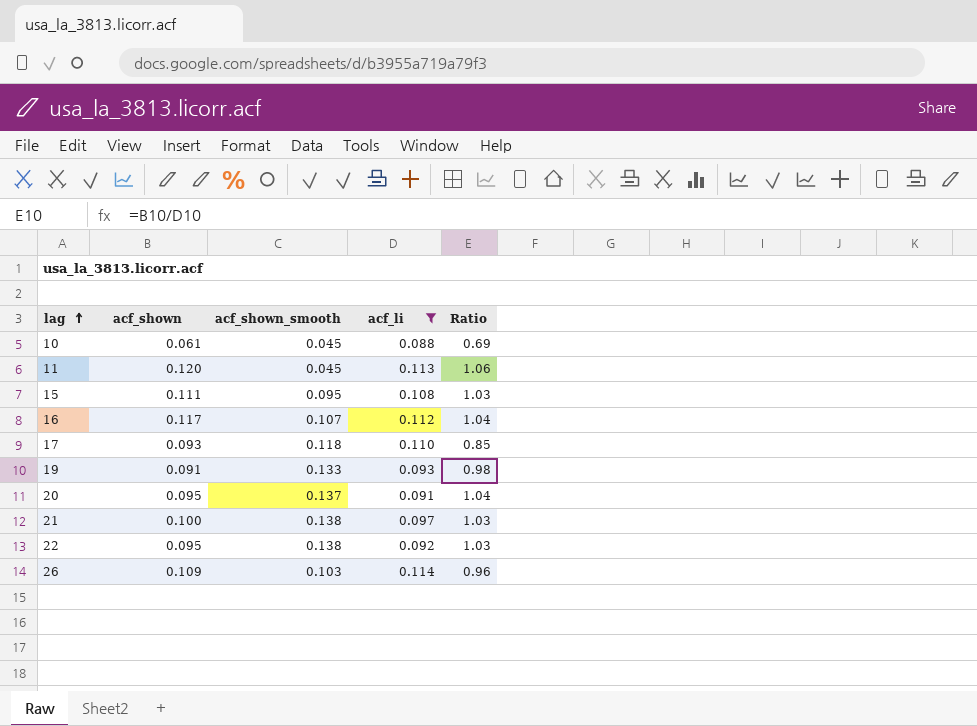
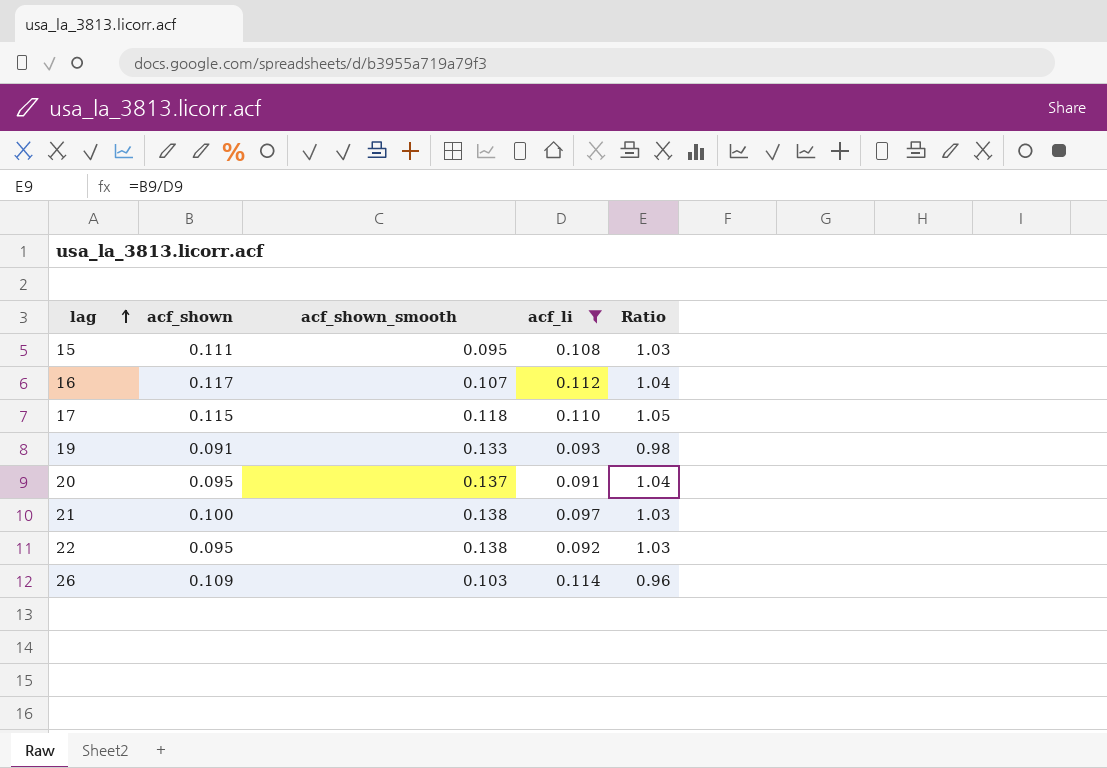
row 10: 0.061 | 0.045 | 0.088 | 0.69 -> none
row 11: 0.120 | 0.045 | 0.113 | 1.06 -> none
17 | acf_shown: 0.093 -> 0.115
17 | Ratio: 0.85 -> 1.05

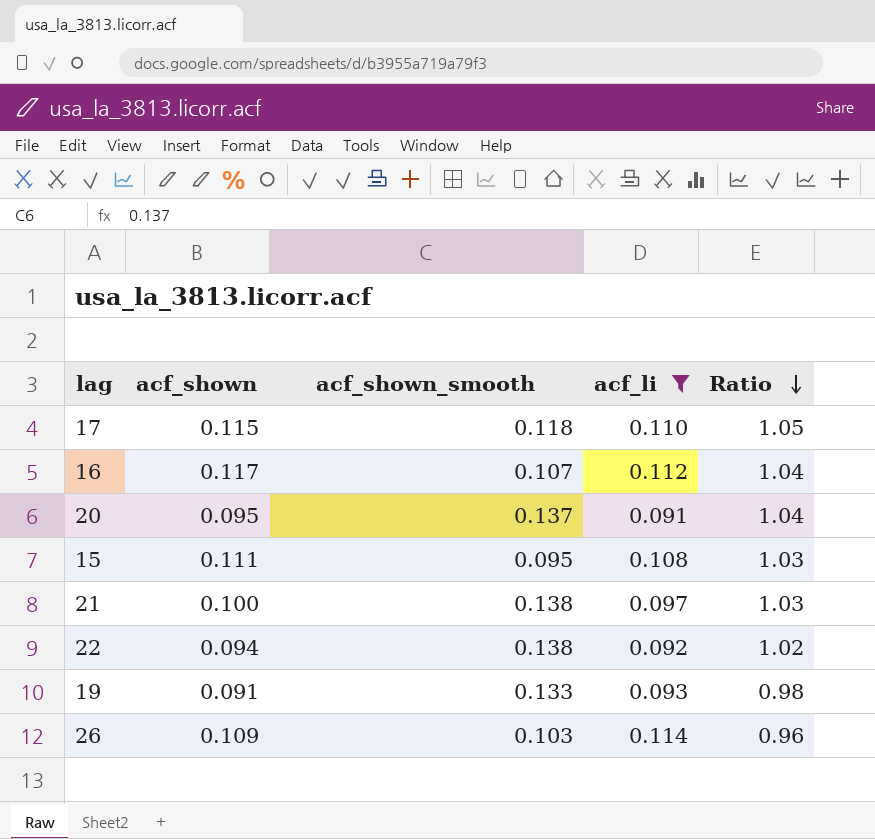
row order: lag ascending -> Ratio descending
22 | acf_shown: 0.095 -> 0.094
22 | Ratio: 1.03 -> 1.02

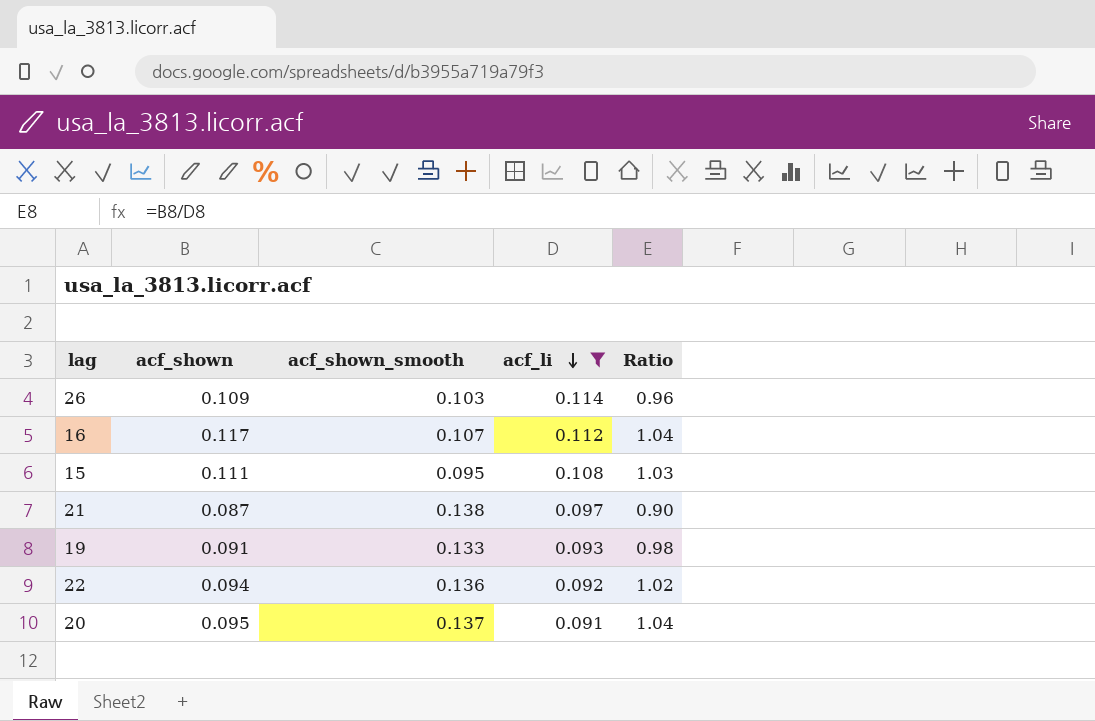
row order: Ratio descending -> acf_li descending
row 17: 0.115 | 0.118 | 0.110 | 1.05 -> none
21 | acf_shown: 0.100 -> 0.087
21 | Ratio: 1.03 -> 0.90
22 | acf_shown_smooth: 0.138 -> 0.136

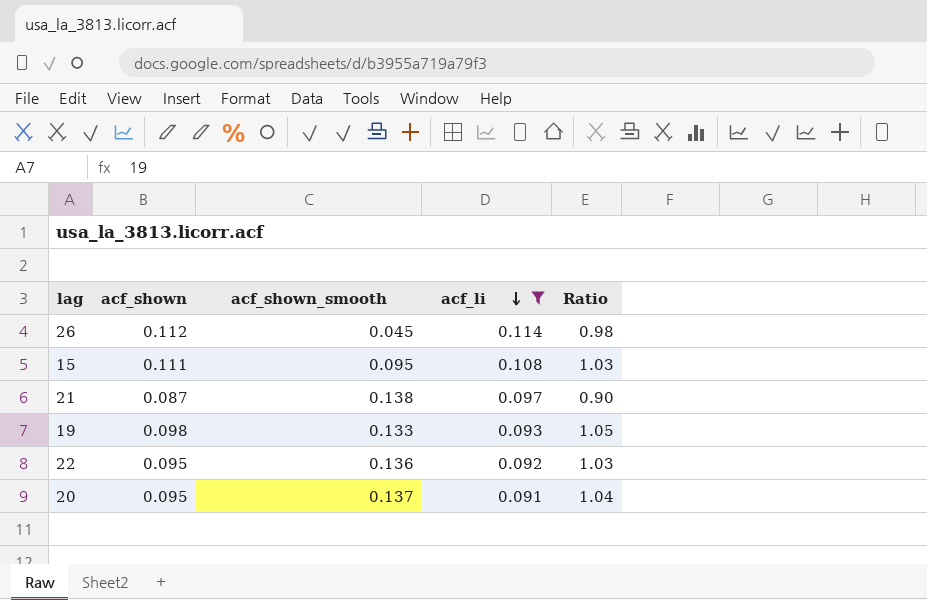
row 16: 0.117 | 0.107 | 0.112 | 1.04 -> none
26 | acf_shown: 0.109 -> 0.112
26 | acf_shown_smooth: 0.103 -> 0.045
26 | Ratio: 0.96 -> 0.98
19 | acf_shown: 0.091 -> 0.098
19 | Ratio: 0.98 -> 1.05
22 | acf_shown: 0.094 -> 0.095
22 | Ratio: 1.02 -> 1.03

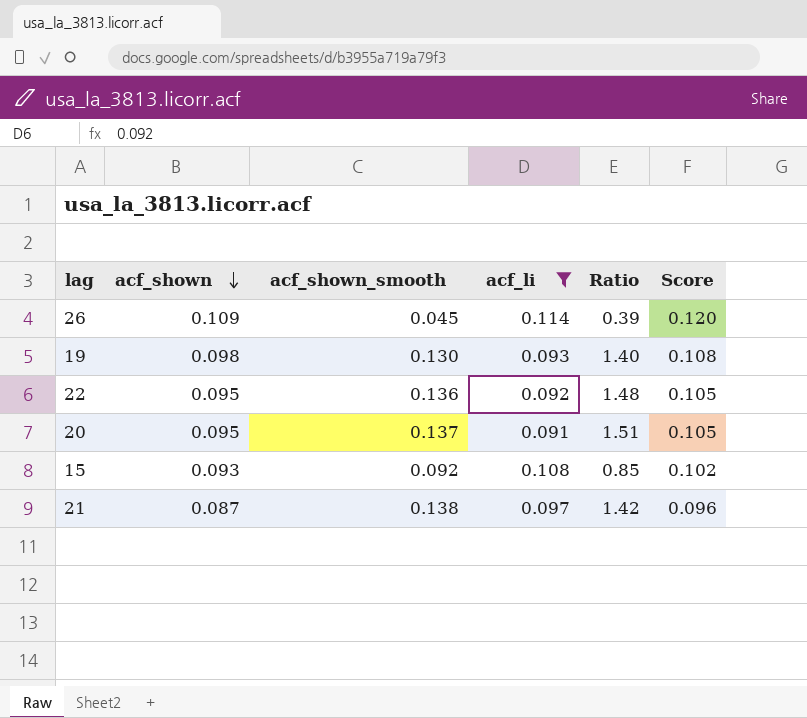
row order: acf_li descending -> acf_shown descending
column Ratio | formula: [acf_shown] / [acf_li] -> [acf_shown_smooth] / [acf_li]
column Score | formula: none -> [acf_shown] * 1.1
26 | acf_shown: 0.112 -> 0.109
19 | acf_shown_smooth: 0.133 -> 0.130
15 | acf_shown: 0.111 -> 0.093
15 | acf_shown_smooth: 0.095 -> 0.092

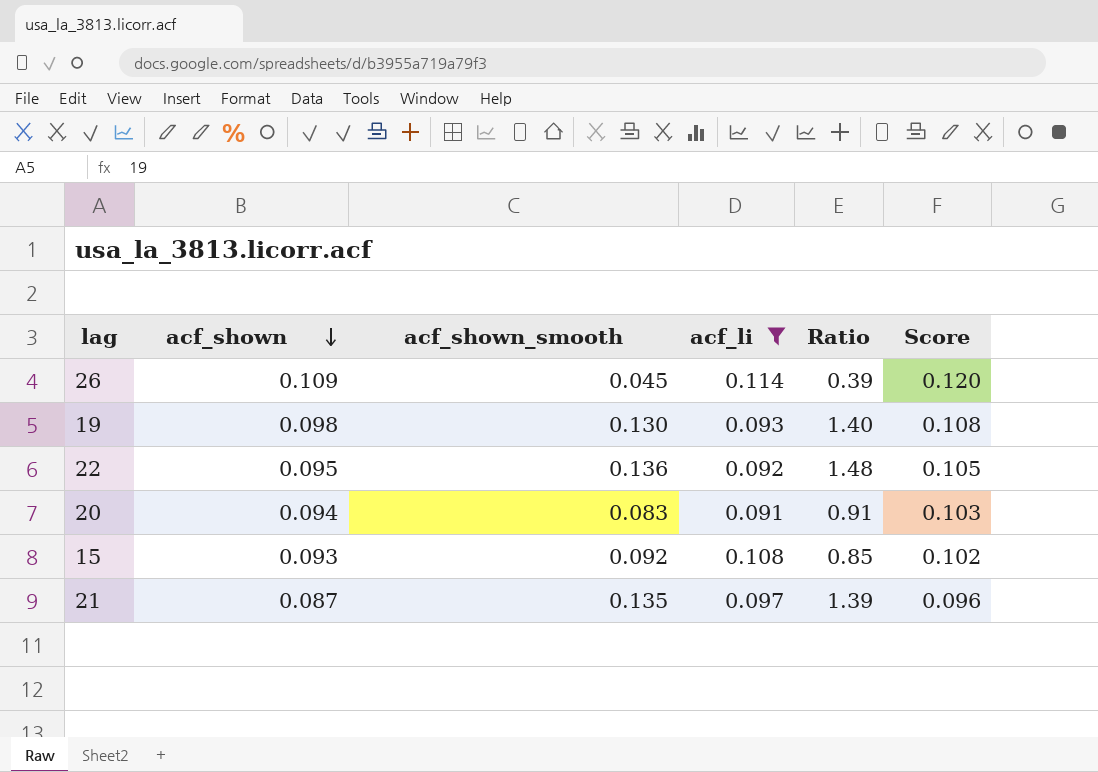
20 | acf_shown: 0.095 -> 0.094
20 | acf_shown_smooth: 0.137 -> 0.083
20 | Ratio: 1.51 -> 0.91
20 | Score: 0.105 -> 0.103
21 | acf_shown_smooth: 0.138 -> 0.135
21 | Ratio: 1.42 -> 1.39

